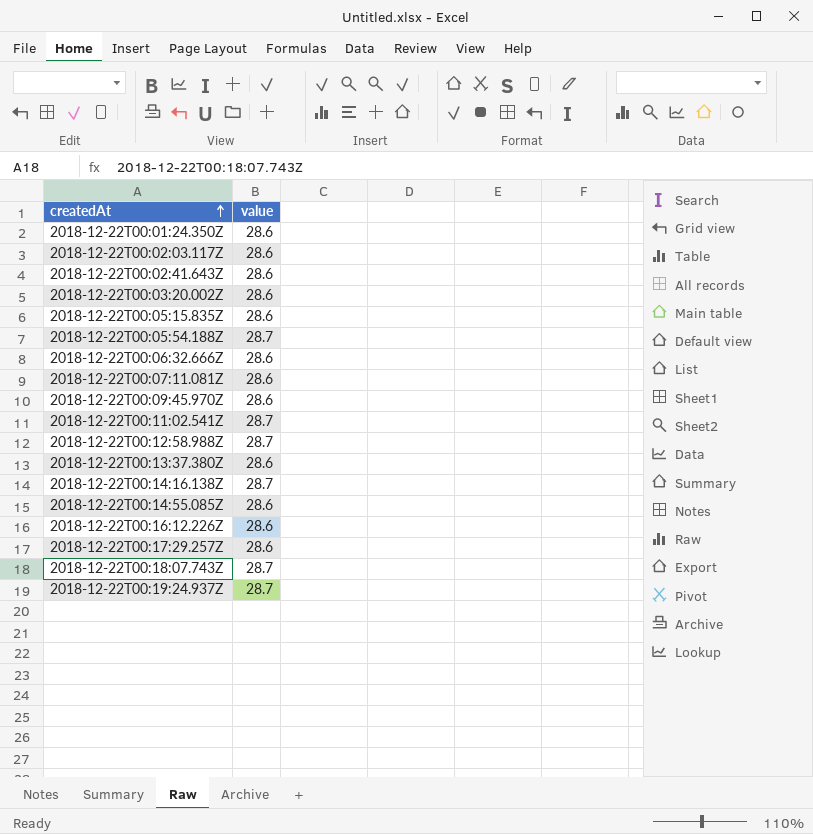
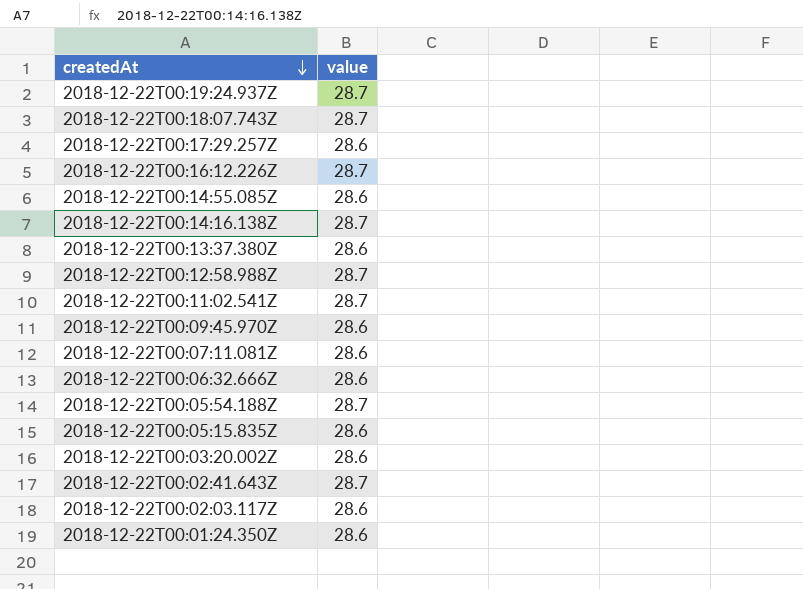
row order: createdAt ascending -> createdAt descending
2018-12-22T00:16:12.226Z | value: 28.6 -> 28.7
2018-12-22T00:02:41.643Z | value: 28.6 -> 28.7

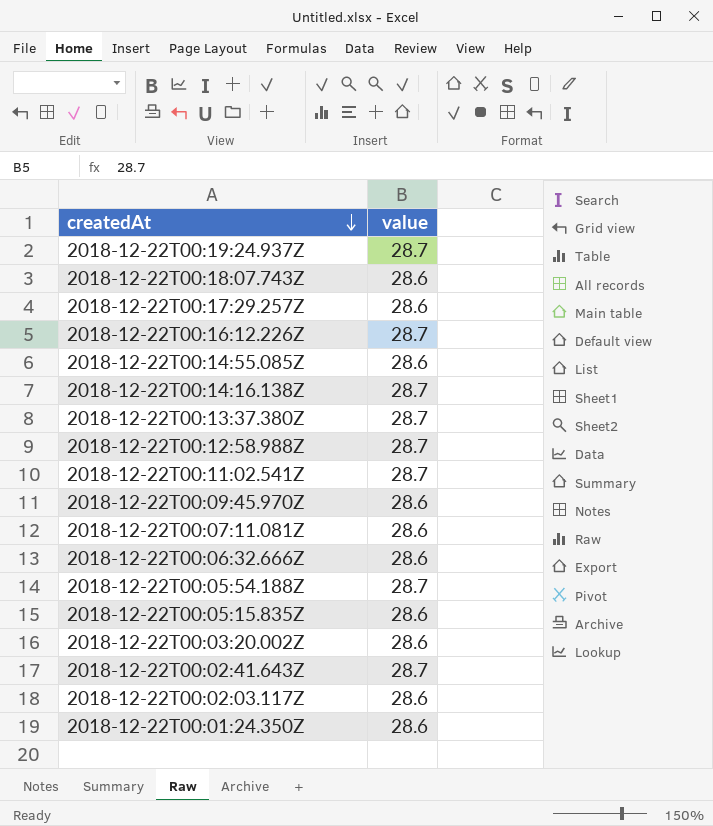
2018-12-22T00:18:07.743Z | value: 28.7 -> 28.6
2018-12-22T00:13:37.380Z | value: 28.6 -> 28.7

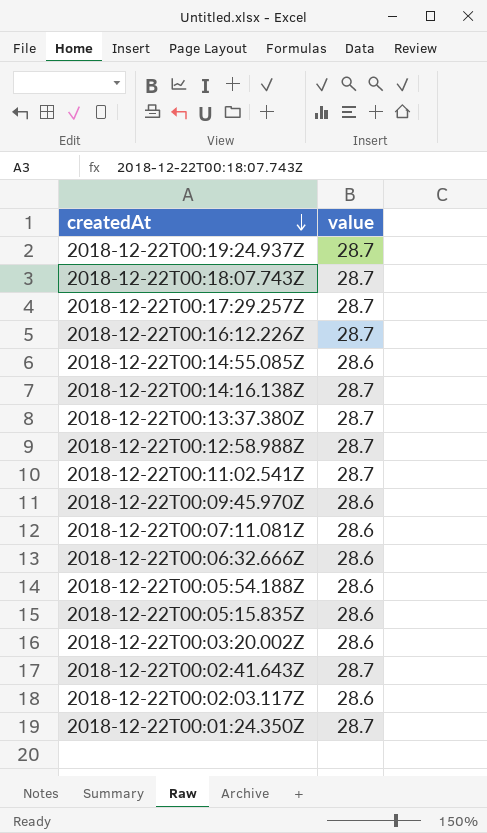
2018-12-22T00:18:07.743Z | value: 28.6 -> 28.7
2018-12-22T00:17:29.257Z | value: 28.6 -> 28.7
2018-12-22T00:05:54.188Z | value: 28.7 -> 28.6
2018-12-22T00:01:24.350Z | value: 28.6 -> 28.7

